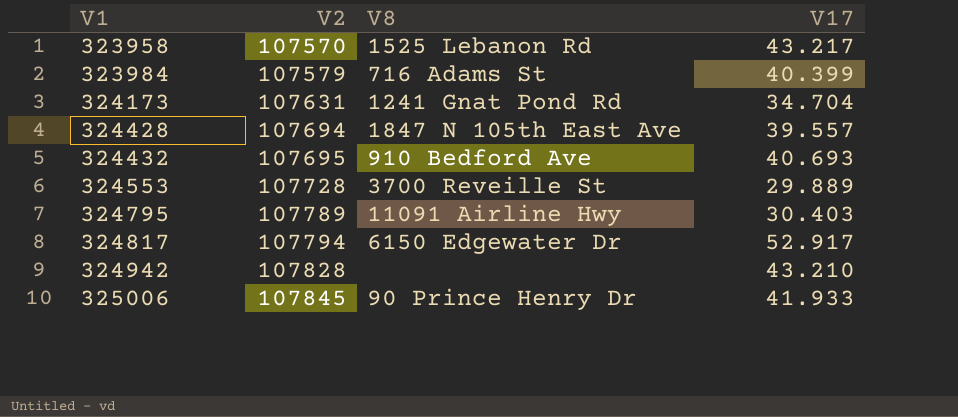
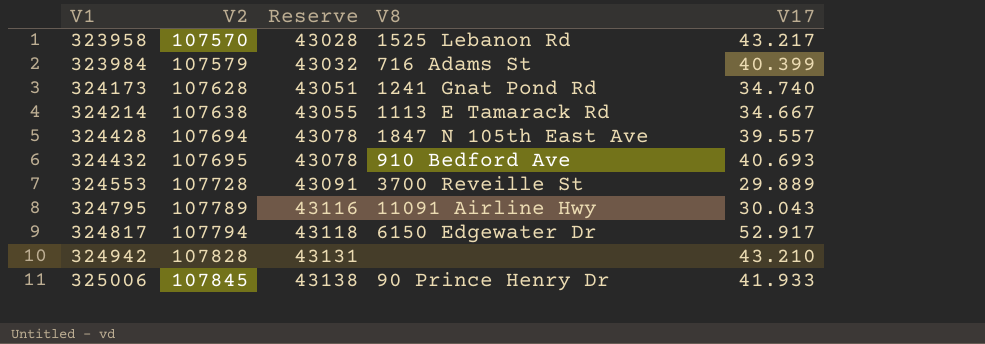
column Reserve | formula: none -> [V2] * 0.4
324173 | V2: 107631 -> 107628
324173 | V17: 34.704 -> 34.740
row 324214: none -> 107638 | 43055 | 1113 E Tamarack Rd | 34.667
324795 | V17: 30.403 -> 30.043

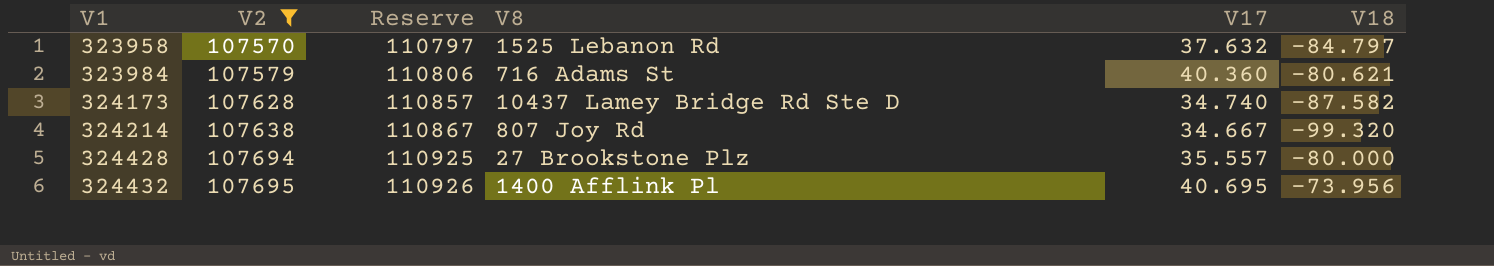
filter: none -> V2 <= 107695
column Reserve | formula: [V2] * 0.4 -> [V2] * 1.03
column V18 | position: none -> 6
323958 | V17: 43.217 -> 37.632
323984 | V17: 40.399 -> 40.360
324173 | V8: 1241 Gnat Pond Rd -> 10437 Lamey Bridge Rd Ste D
324214 | V8: 1113 E Tamarack Rd -> 807 Joy Rd
324428 | V8: 1847 N 105th East Ave -> 27 Brookstone Plz
324428 | V17: 39.557 -> 35.557
324432 | V8: 910 Bedford Ave -> 1400 Afflink Pl
324432 | V17: 40.693 -> 40.695

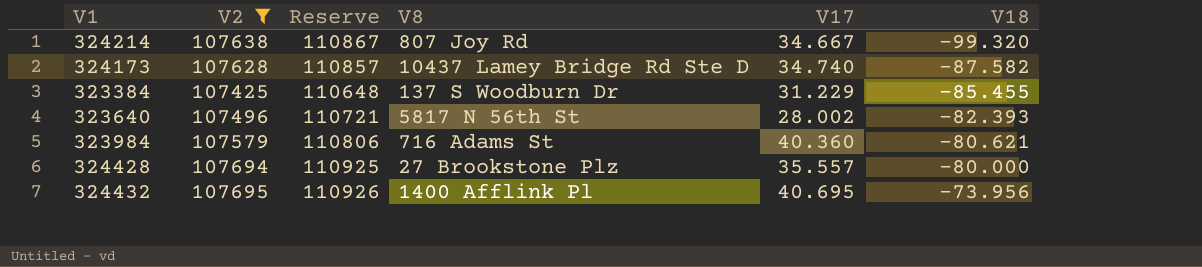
row order: V1 ascending -> V18 ascending
row 323958: 107570 | 110797 | 1525 Lebanon Rd | 37.632 | -84.797 -> none
row 323384: none -> 107425 | 110648 | 137 S Woodburn Dr | 31.229 | -85.455
row 323640: none -> 107496 | 110721 | 5817 N 56th St | 28.002 | -82.393

